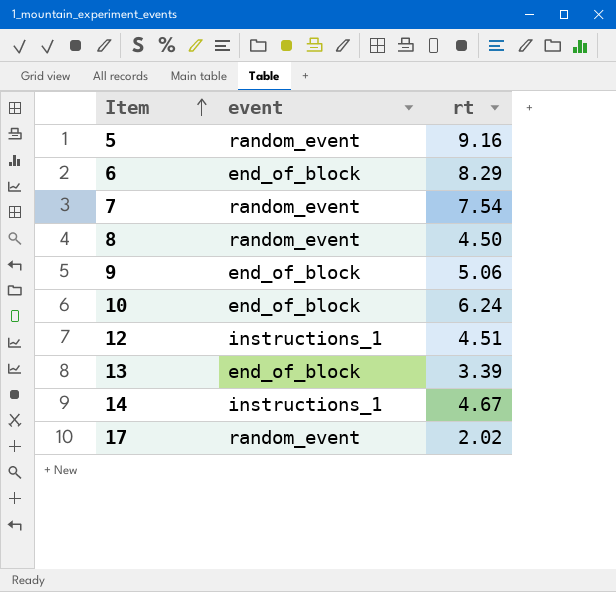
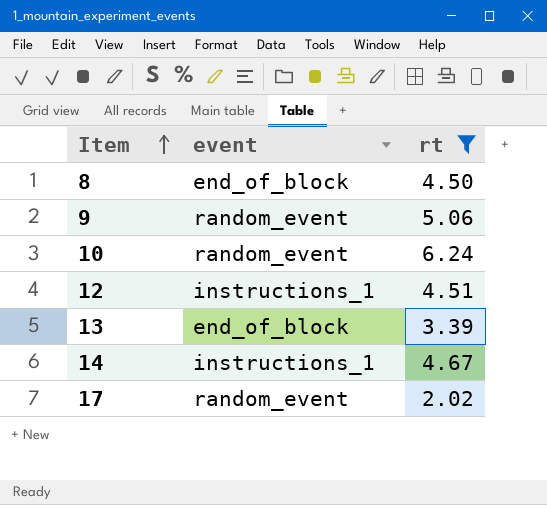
filter: none -> rt <= 6.24
8 | event: random_event -> end_of_block
9 | event: end_of_block -> random_event
10 | event: end_of_block -> random_event

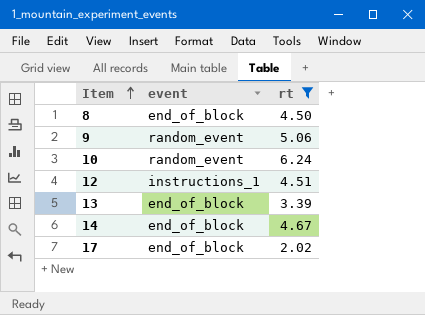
14 | event: instructions_1 -> end_of_block
17 | event: random_event -> end_of_block

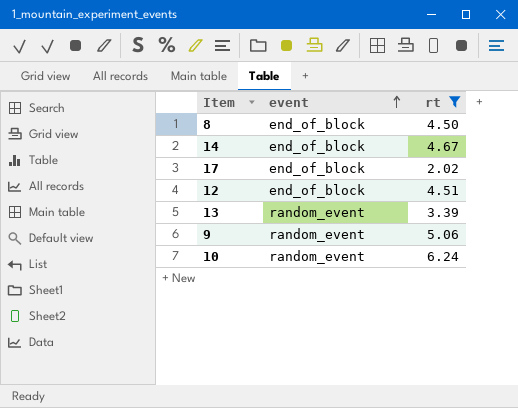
row order: Item ascending -> event ascending
12 | event: instructions_1 -> end_of_block
13 | event: end_of_block -> random_event

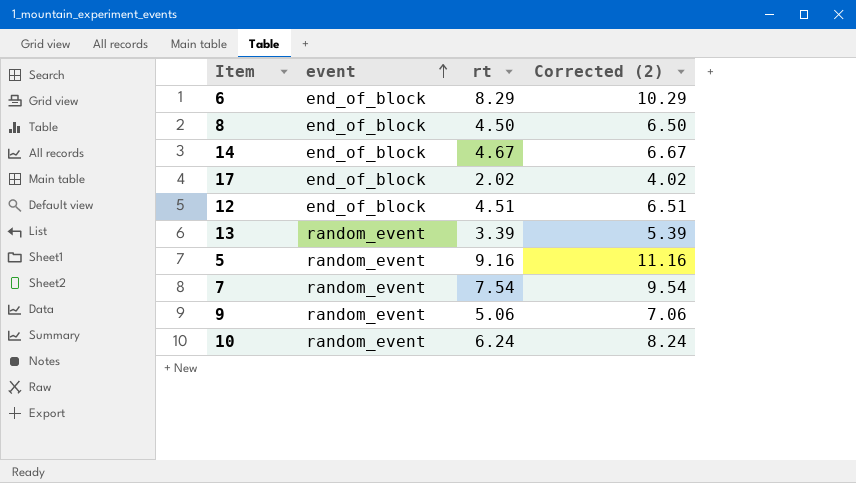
filter: rt <= 6.24 -> none
column Corrected (2) | formula: none -> [rt] + 2

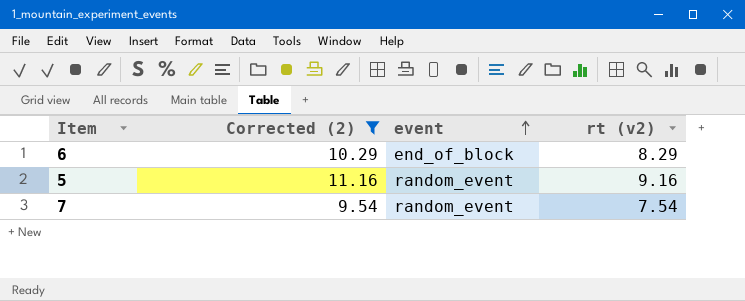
filter: none -> Corrected (2) >= 9.54
column Corrected (2) | position: 4 -> 2
column name: rt -> rt (v2)

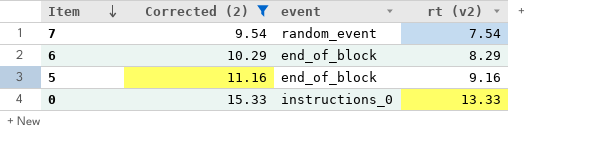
row order: event ascending -> Item descending
5 | event: random_event -> end_of_block
row 0: none -> 15.33 | instructions_0 | 13.33

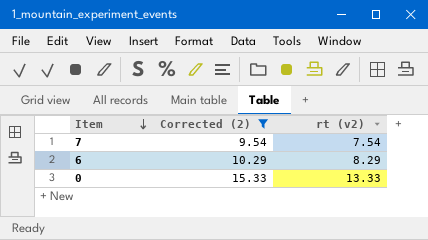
column event | position: 3 -> none
row 5: 11.16 | end_of_block | 9.16 -> none

